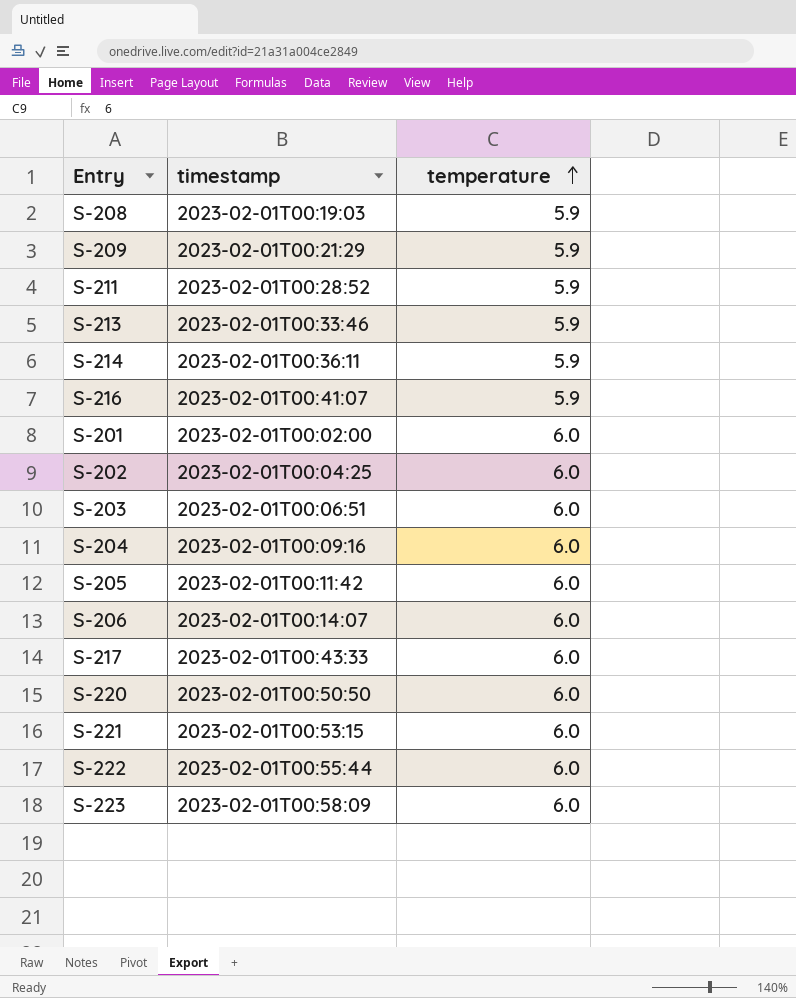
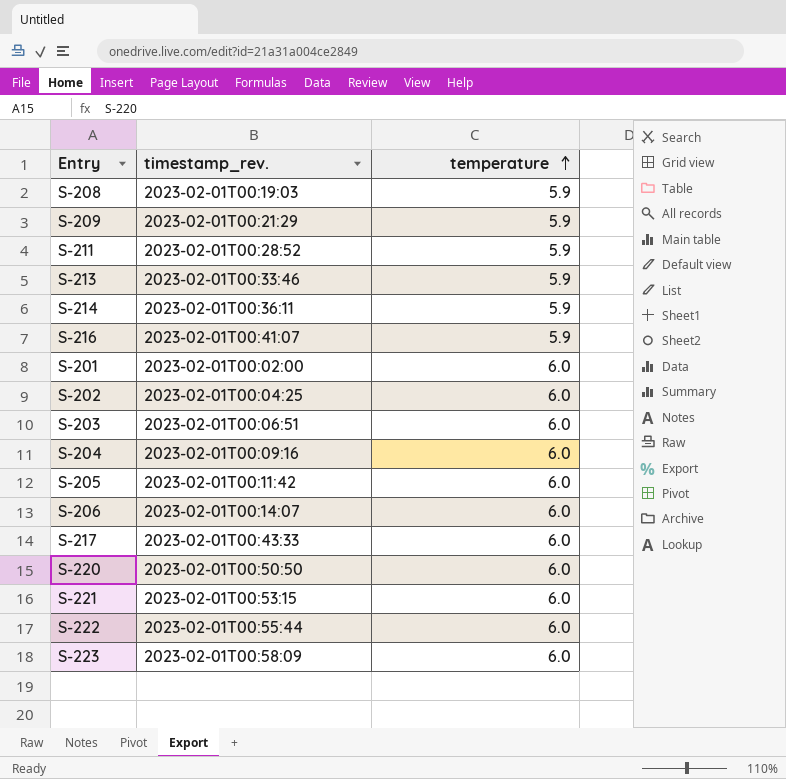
column name: timestamp -> timestamp_rev.

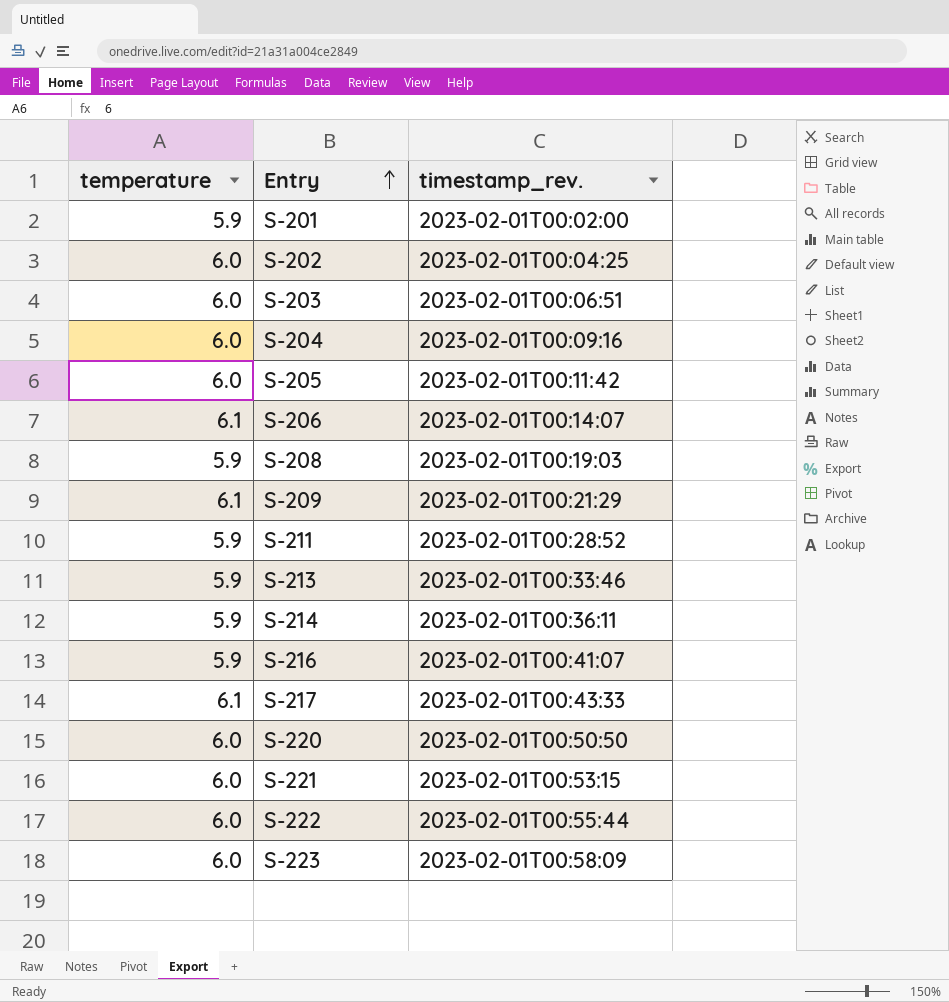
row order: temperature ascending -> Entry ascending
column temperature | position: 3 -> 1
S-201 | temperature: 6.0 -> 5.9
S-206 | temperature: 6.0 -> 6.1
S-209 | temperature: 5.9 -> 6.1
S-217 | temperature: 6.0 -> 6.1

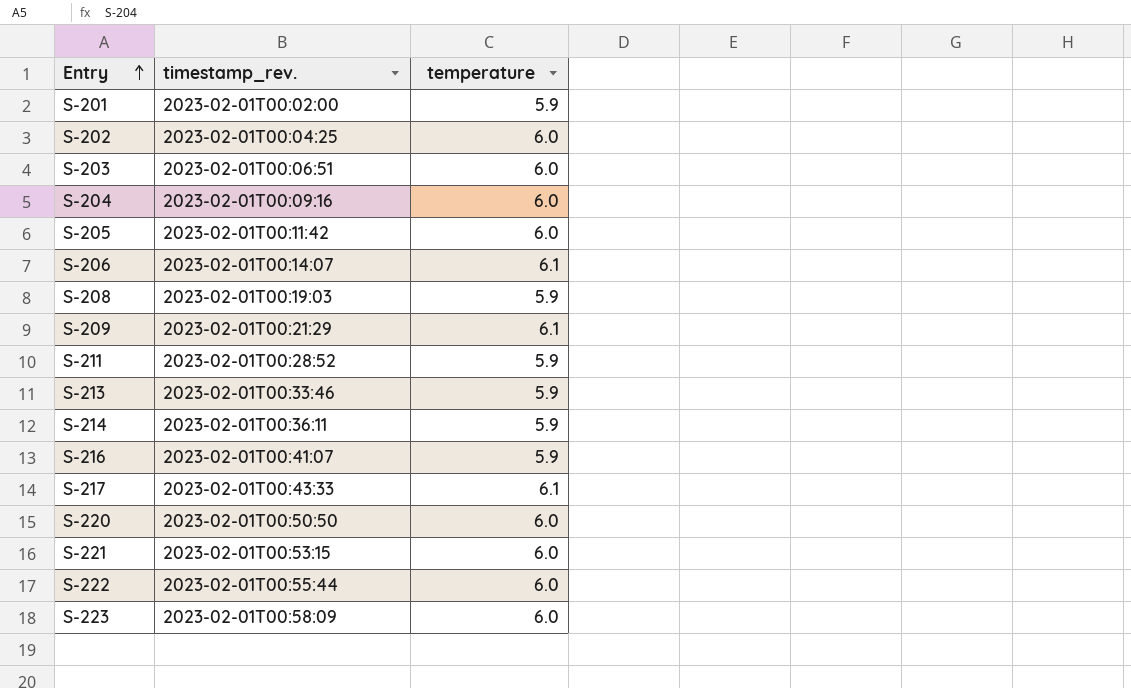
column temperature | position: 1 -> 3

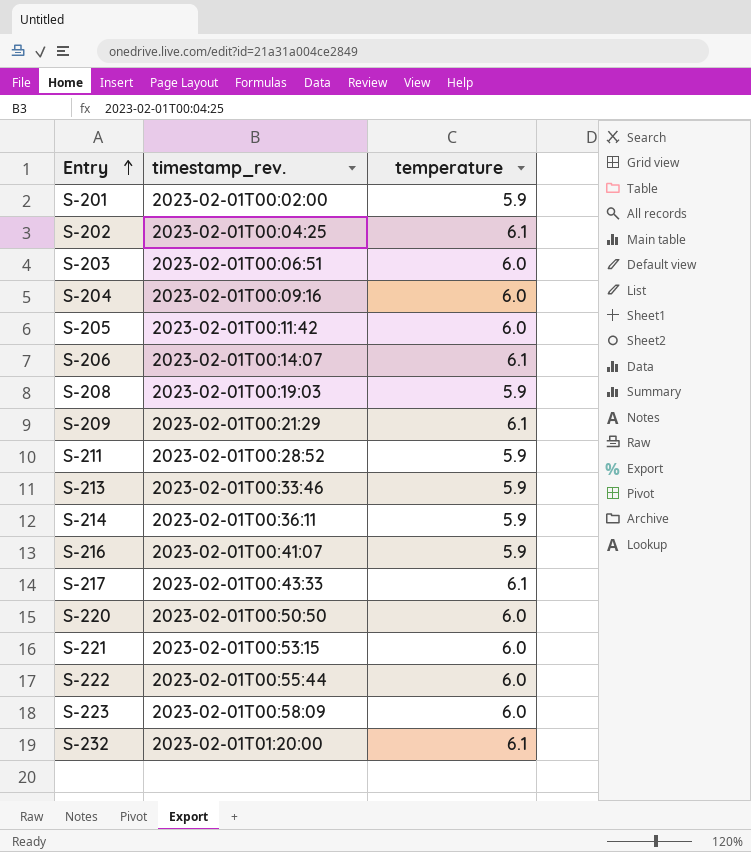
S-202 | temperature: 6.0 -> 6.1
row S-232: none -> 2023-02-01T01:20:00 | 6.1

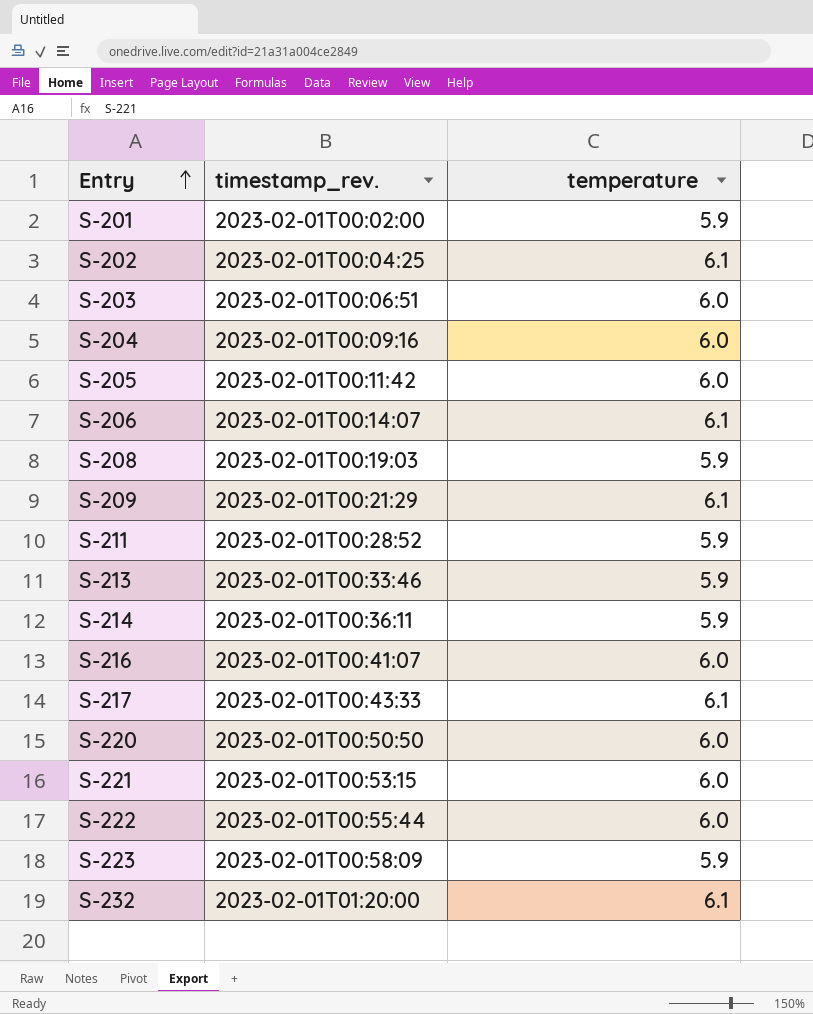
S-216 | temperature: 5.9 -> 6.0
S-223 | temperature: 6.0 -> 5.9

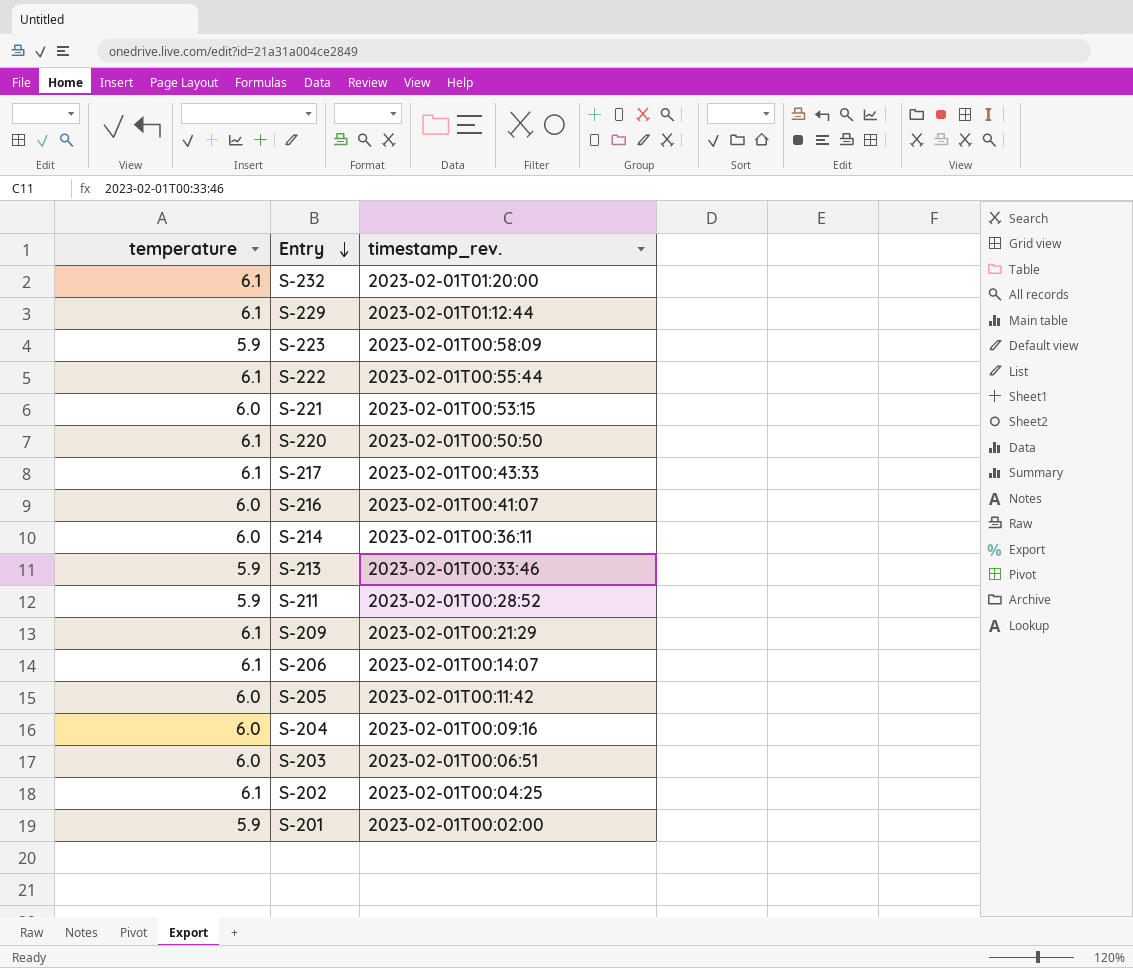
row order: Entry ascending -> Entry descending
column temperature | position: 3 -> 1
row S-208: 2023-02-01T00:19:03 | 5.9 -> none
row S-229: none -> 6.1 | 2023-02-01T01:12:44
S-222 | temperature: 6.0 -> 6.1
S-220 | temperature: 6.0 -> 6.1
S-214 | temperature: 5.9 -> 6.0

